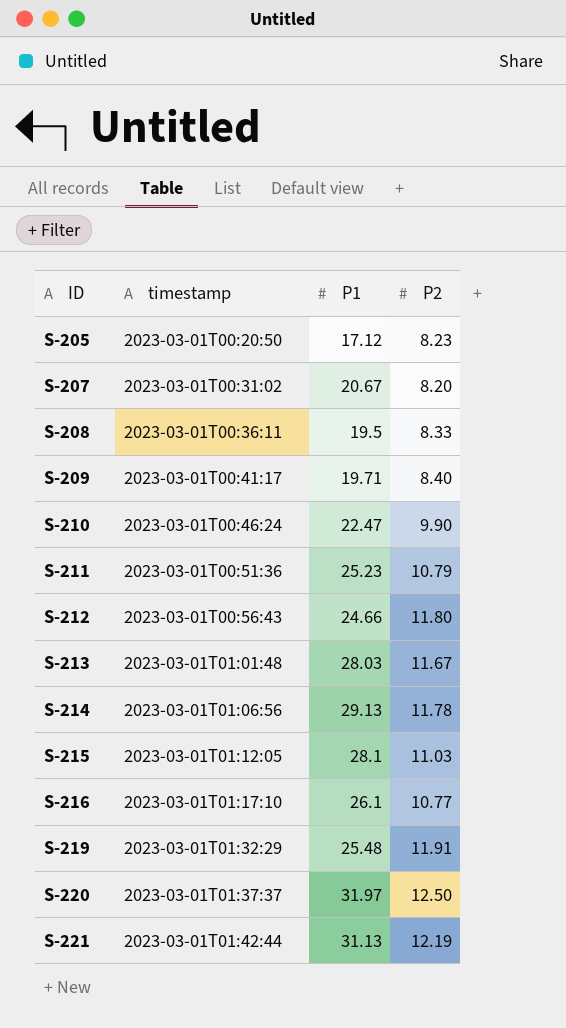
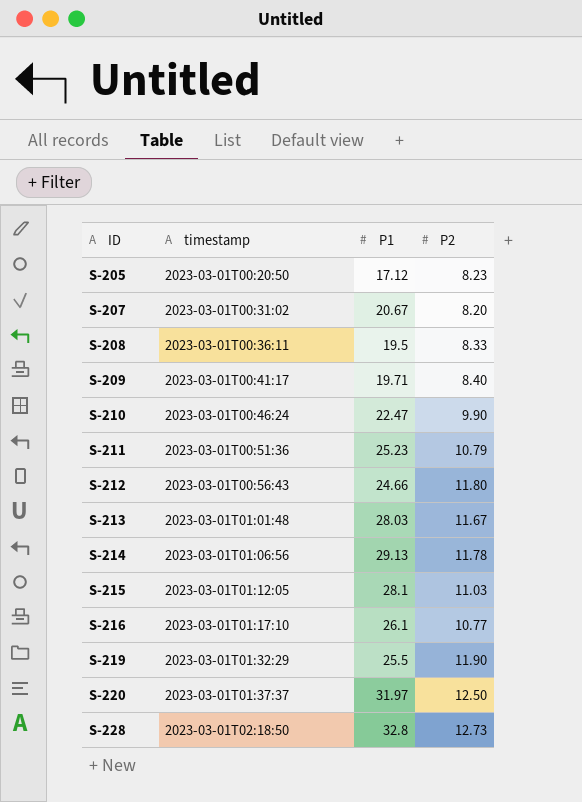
row S-221: 2023-03-01T01:42:44 | 31.13 | 12.19 -> none
S-219 | P1: 25.48 -> 25.5
S-219 | P2: 11.91 -> 11.90
row S-228: none -> 2023-03-01T02:18:50 | 32.8 | 12.73

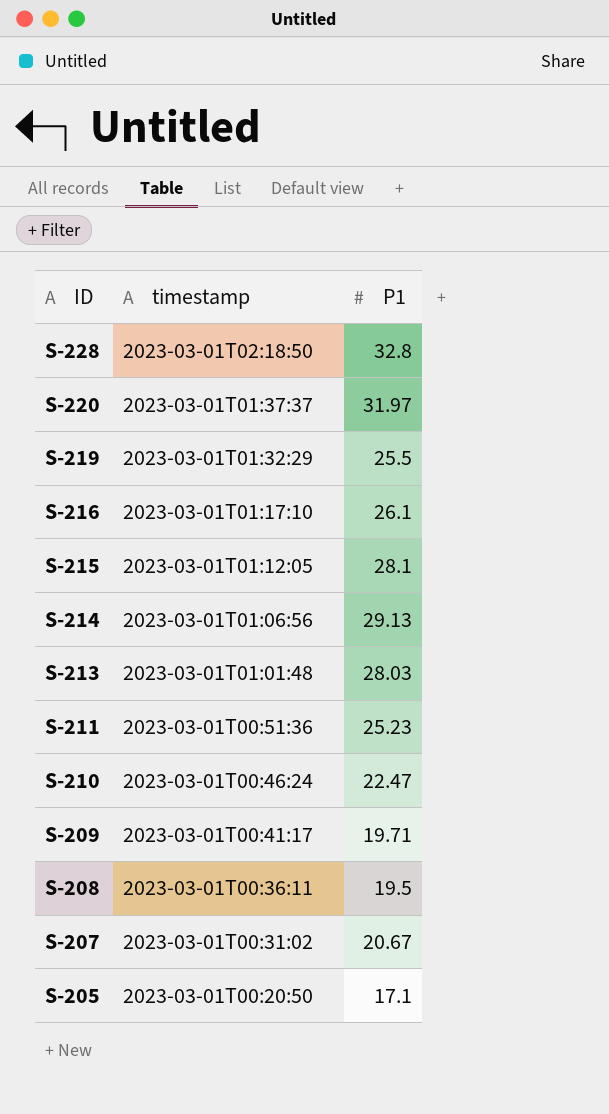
row order: ID ascending -> ID descending
column P2 | position: 4 -> none
row S-212: 2023-03-01T00:56:43 | 24.66 | 11.80 -> none
S-205 | P1: 17.12 -> 17.1

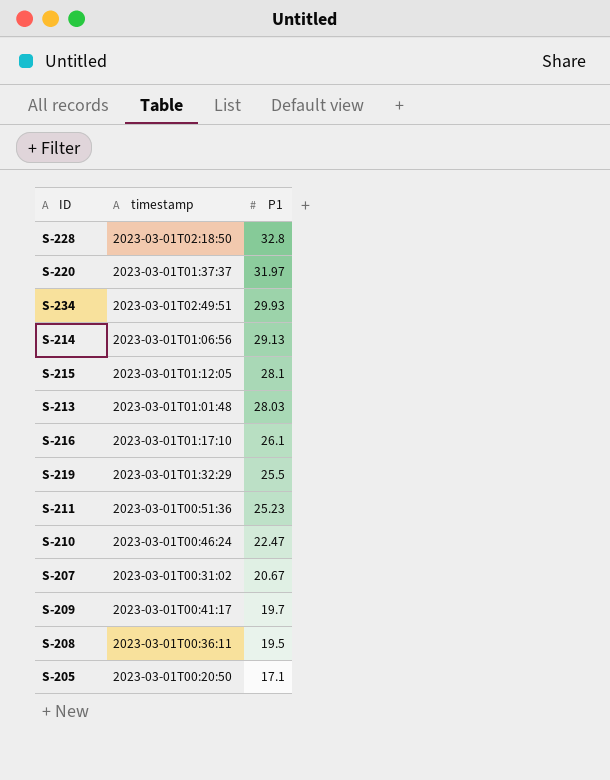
row order: ID descending -> P1 descending
row S-234: none -> 2023-03-01T02:49:51 | 29.93
S-209 | P1: 19.71 -> 19.7

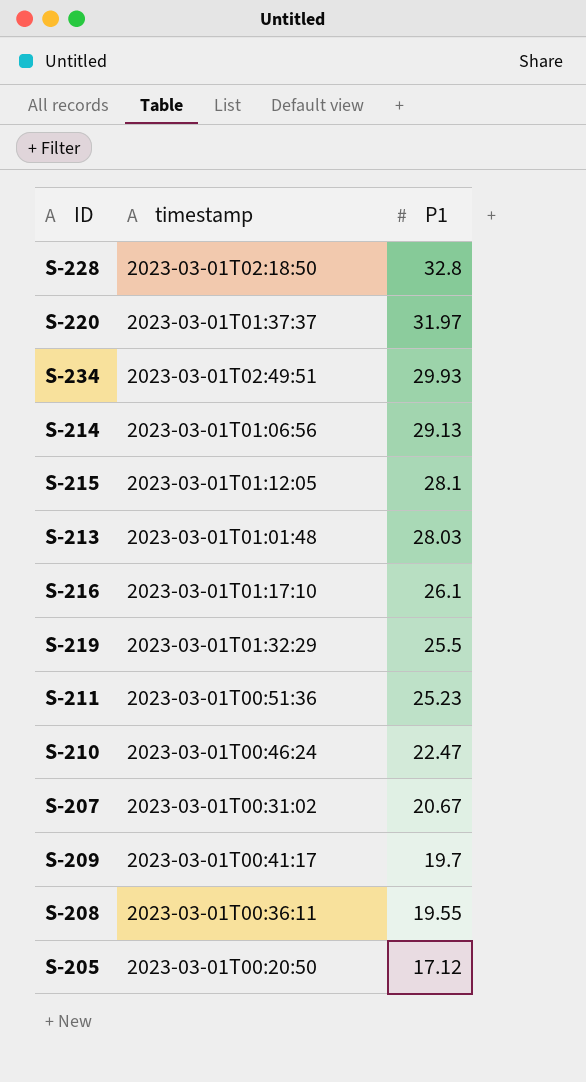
S-208 | P1: 19.5 -> 19.55
S-205 | P1: 17.1 -> 17.12

